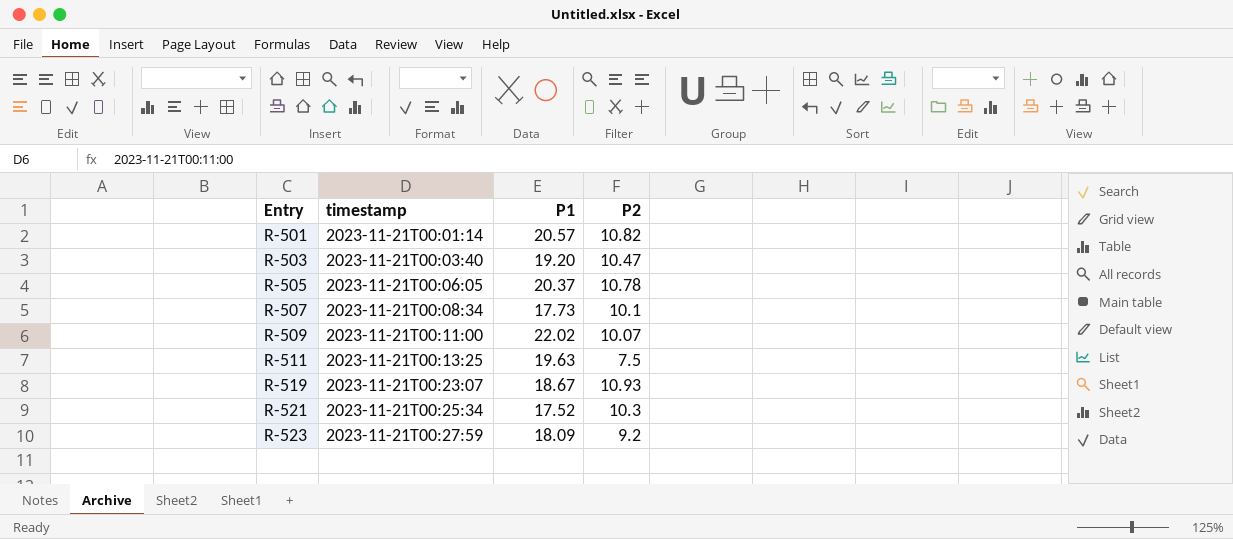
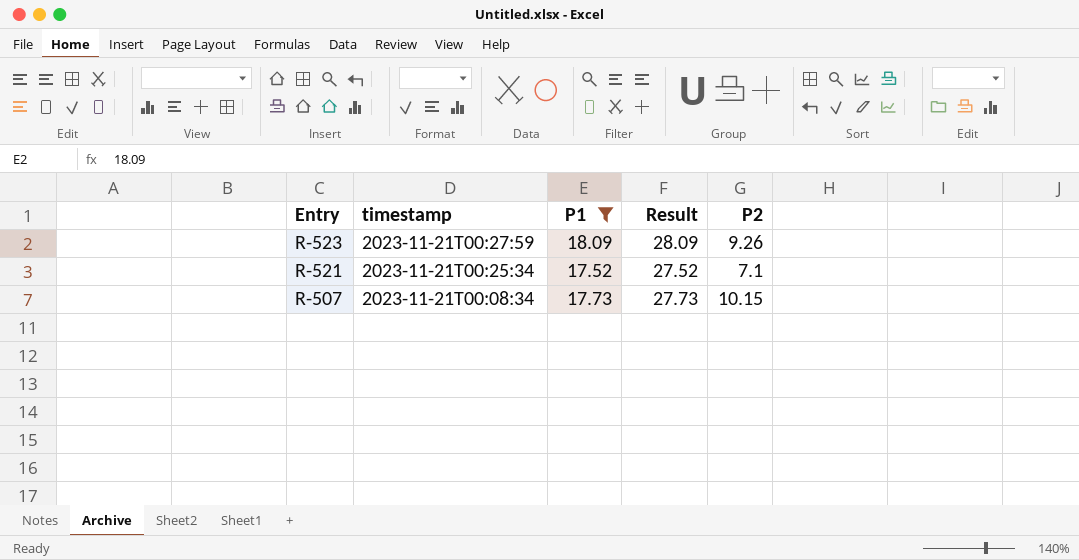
filter: none -> P1 <= 18.09
row order: Entry ascending -> Entry descending
column Result | formula: none -> [P1] + 10
R-523 | P2: 9.2 -> 9.26
R-521 | P2: 10.3 -> 7.1
R-507 | P2: 10.1 -> 10.15

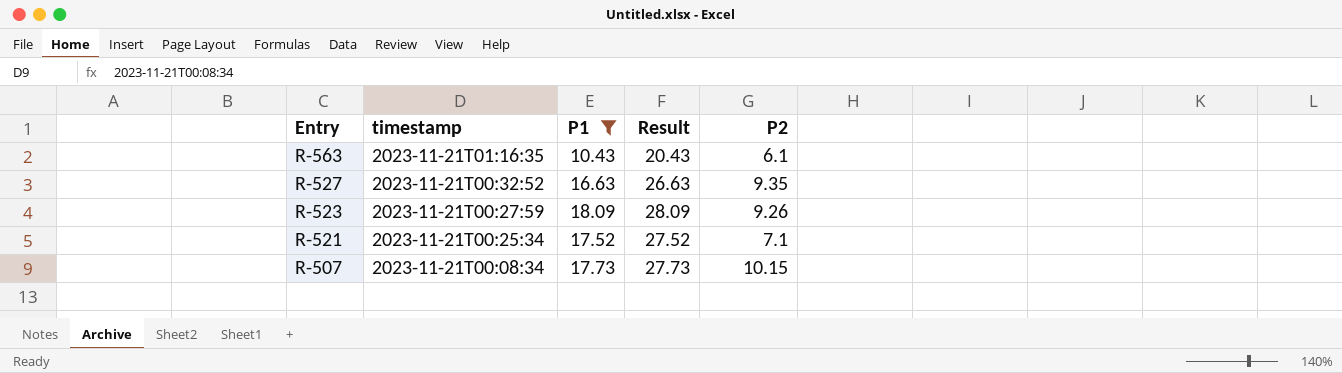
row R-563: none -> 2023-11-21T01:16:35 | 10.43 | 20.43 | 6.1
row R-527: none -> 2023-11-21T00:32:52 | 16.63 | 26.63 | 9.35

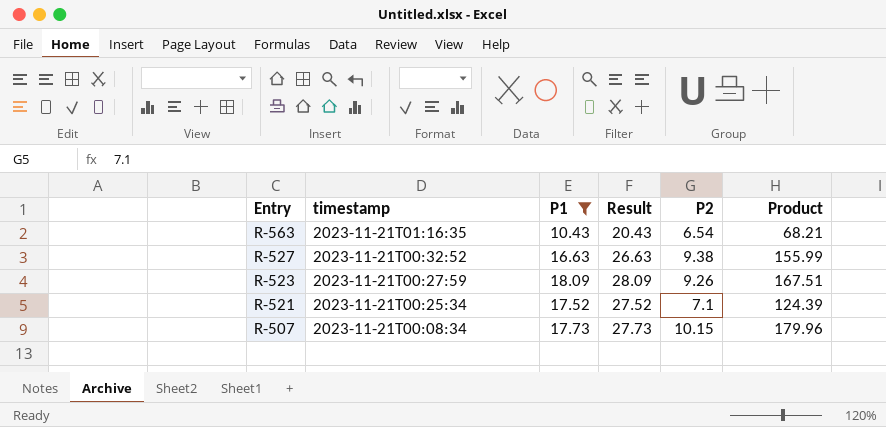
column Product | formula: none -> [P1] * [P2]
R-563 | P2: 6.1 -> 6.54
R-527 | P2: 9.35 -> 9.38

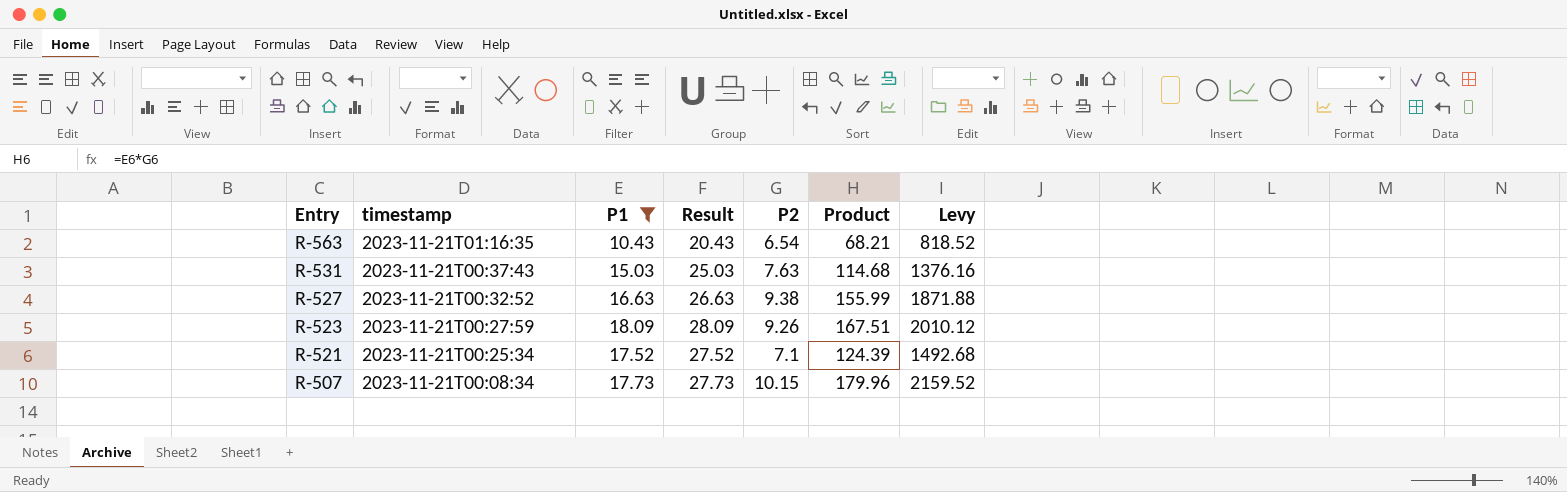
column Levy | formula: none -> [Product] * 12
row R-531: none -> 2023-11-21T00:37:43 | 15.03 | 25.03 | 7.63 | 114.68 | 1376.16

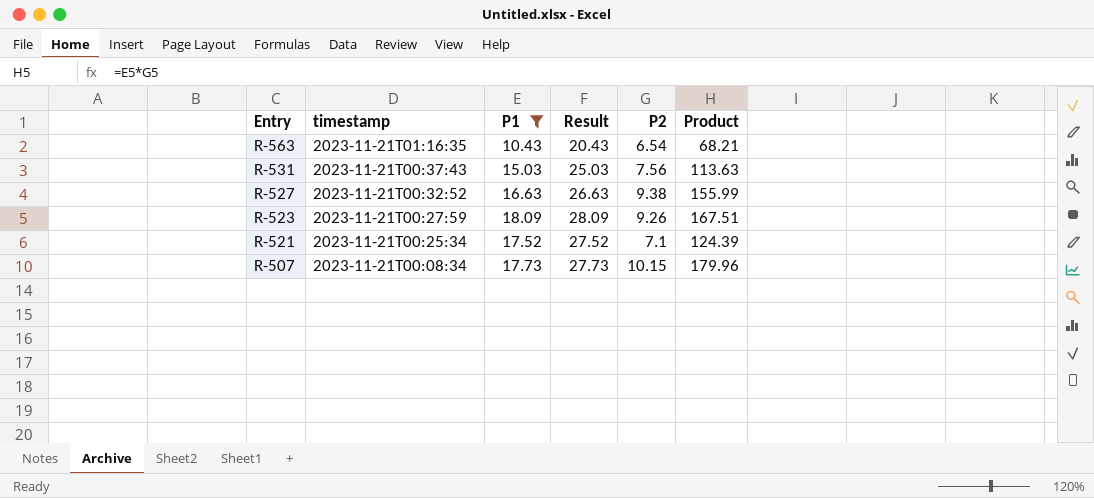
column Levy | formula: [Product] * 12 -> none
R-531 | P2: 7.63 -> 7.56
R-531 | Product: 114.68 -> 113.63

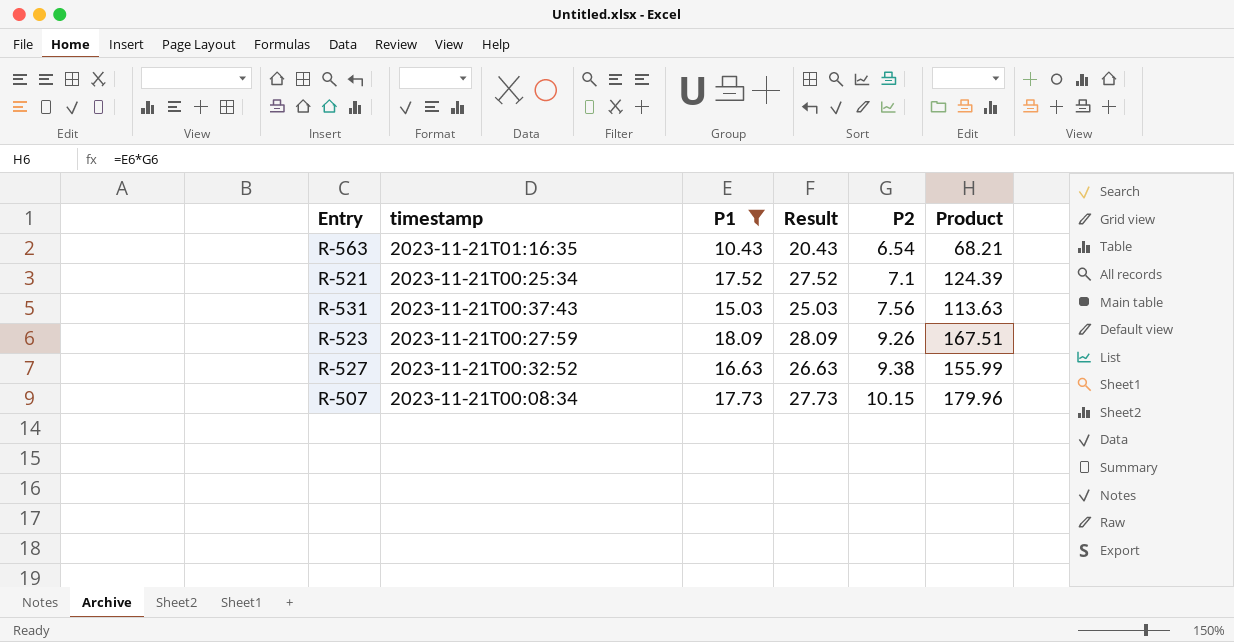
row order: Entry descending -> P2 ascending

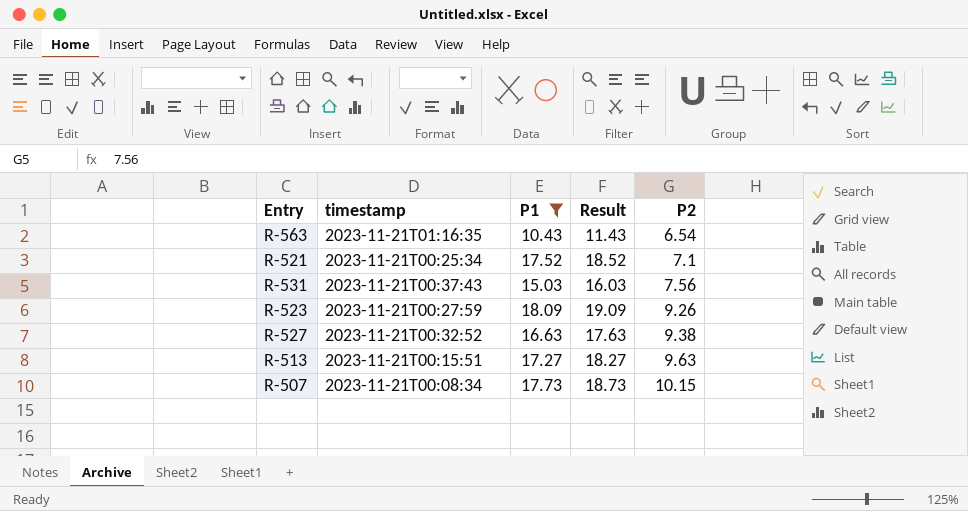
column Product | formula: [P1] * [P2] -> none
column Result | formula: [P1] + 10 -> [P1] + 1
row R-513: none -> 2023-11-21T00:15:51 | 17.27 | 18.27 | 9.63

